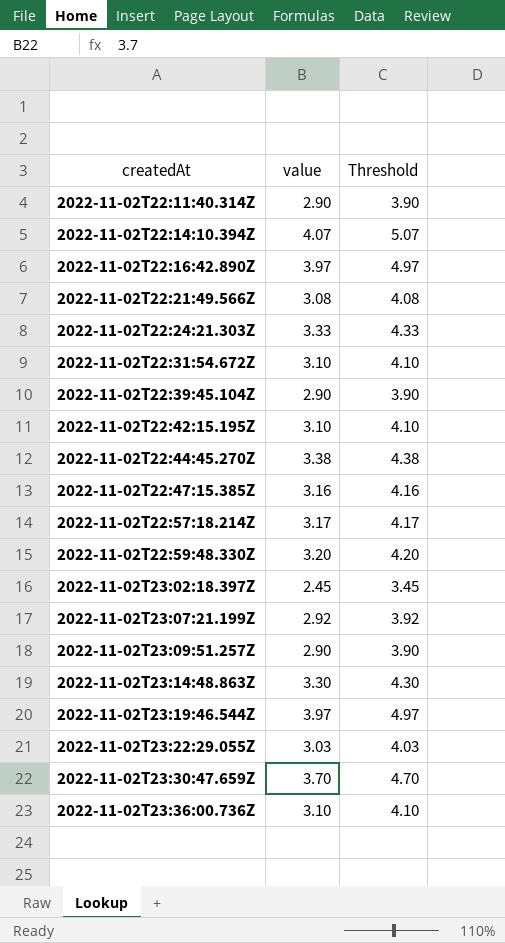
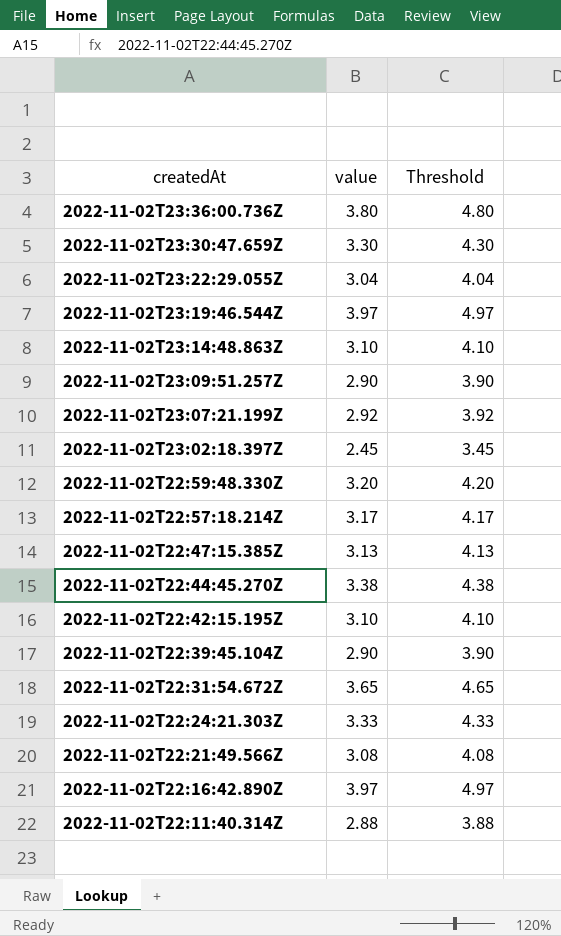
row order: createdAt ascending -> createdAt descending
row 2022-11-02T22:14:10.394Z: 4.07 | 5.07 -> none
2022-11-02T23:36:00.736Z | value: 3.10 -> 3.80
2022-11-02T23:36:00.736Z | Threshold: 4.10 -> 4.80
2022-11-02T23:30:47.659Z | value: 3.70 -> 3.30
2022-11-02T23:30:47.659Z | Threshold: 4.70 -> 4.30
2022-11-02T23:22:29.055Z | value: 3.03 -> 3.04
2022-11-02T23:22:29.055Z | Threshold: 4.03 -> 4.04
2022-11-02T23:14:48.863Z | value: 3.30 -> 3.10
2022-11-02T23:14:48.863Z | Threshold: 4.30 -> 4.10
2022-11-02T22:47:15.385Z | value: 3.16 -> 3.13
2022-11-02T22:47:15.385Z | Threshold: 4.16 -> 4.13
2022-11-02T22:31:54.672Z | value: 3.10 -> 3.65
2022-11-02T22:31:54.672Z | Threshold: 4.10 -> 4.65
2022-11-02T22:11:40.314Z | value: 2.90 -> 2.88
2022-11-02T22:11:40.314Z | Threshold: 3.90 -> 3.88

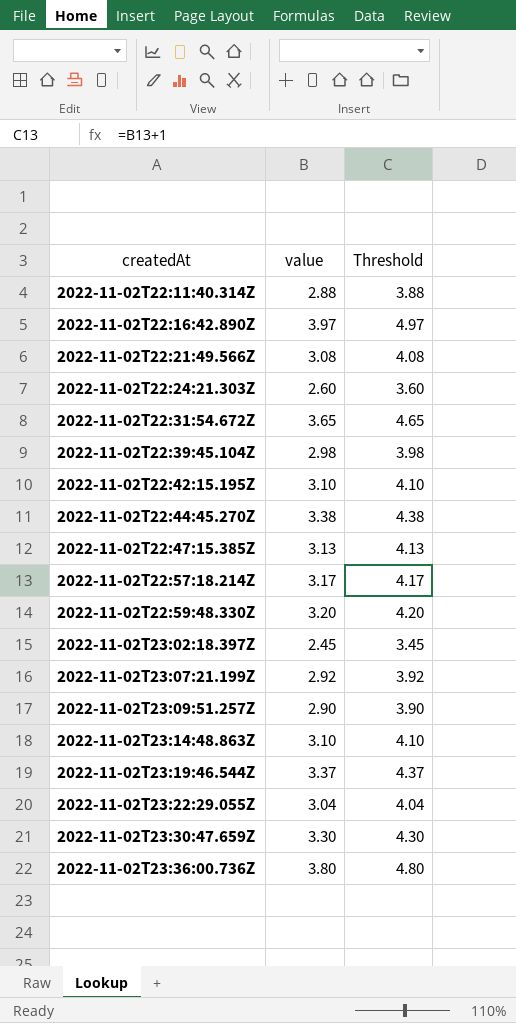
row order: createdAt descending -> createdAt ascending
2022-11-02T22:24:21.303Z | value: 3.33 -> 2.60
2022-11-02T22:24:21.303Z | Threshold: 4.33 -> 3.60
2022-11-02T22:39:45.104Z | value: 2.90 -> 2.98
2022-11-02T22:39:45.104Z | Threshold: 3.90 -> 3.98
2022-11-02T23:19:46.544Z | value: 3.97 -> 3.37
2022-11-02T23:19:46.544Z | Threshold: 4.97 -> 4.37

